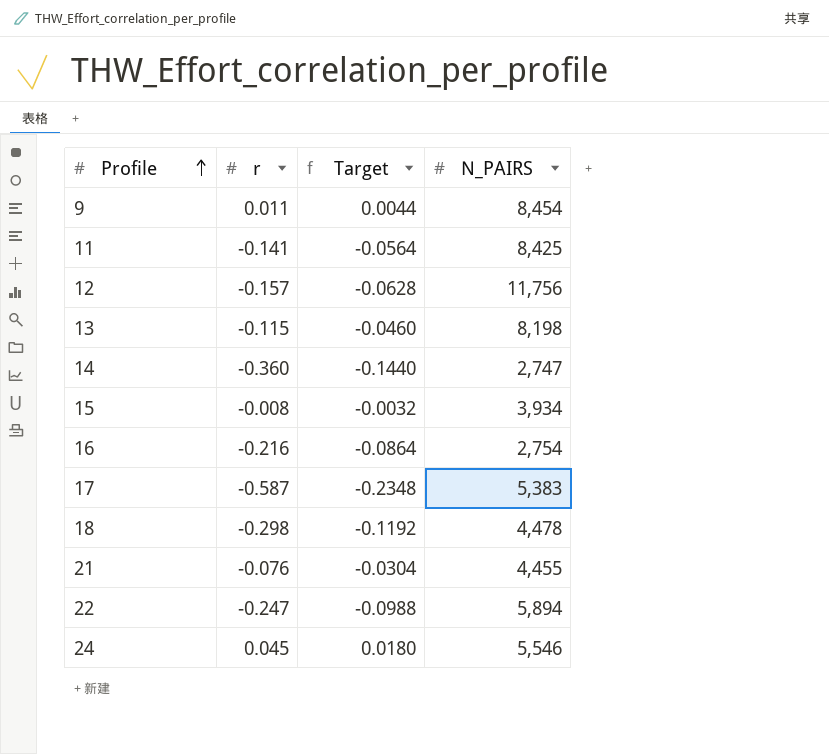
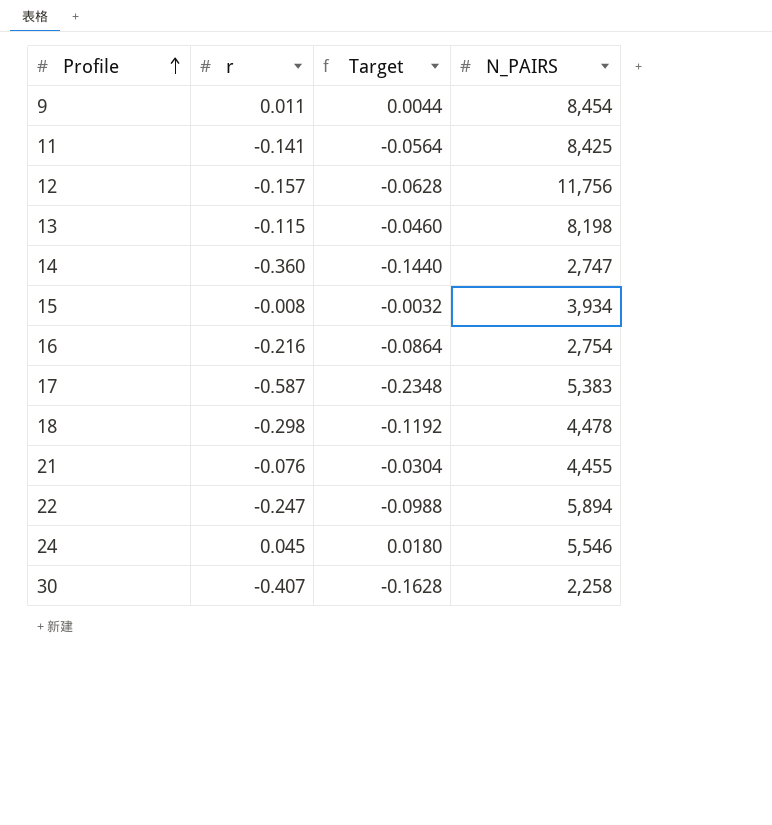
row 30: none -> -0.407 | -0.1628 | 2,258

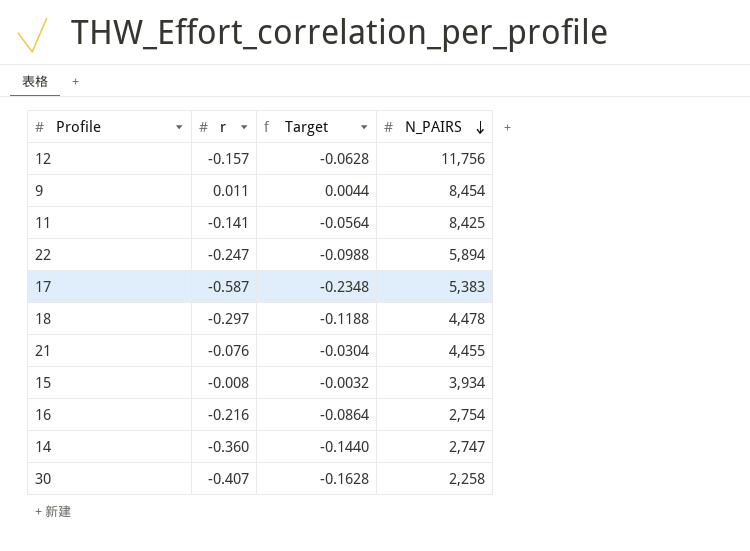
row order: Profile ascending -> N_PAIRS descending
row 13: -0.115 | -0.0460 | 8,198 -> none
row 24: 0.045 | 0.0180 | 5,546 -> none
18 | r: -0.298 -> -0.297
18 | Target: -0.1192 -> -0.1188

